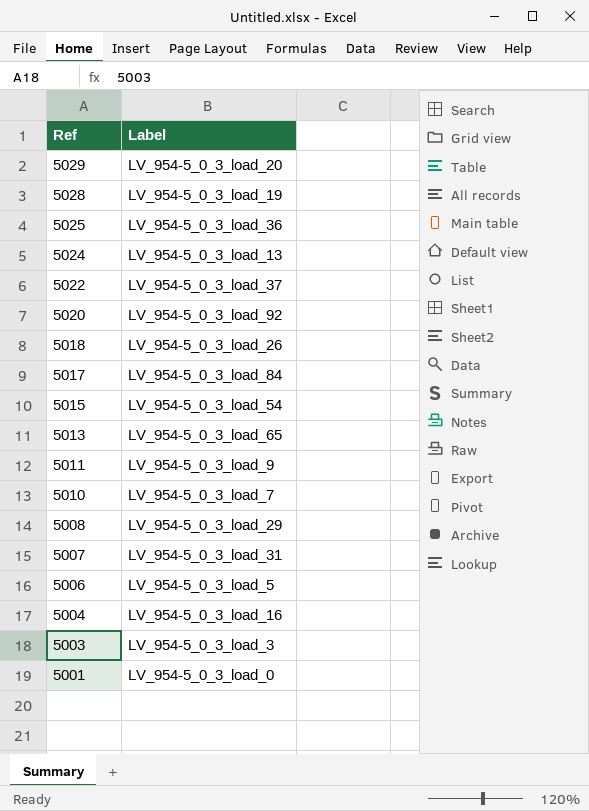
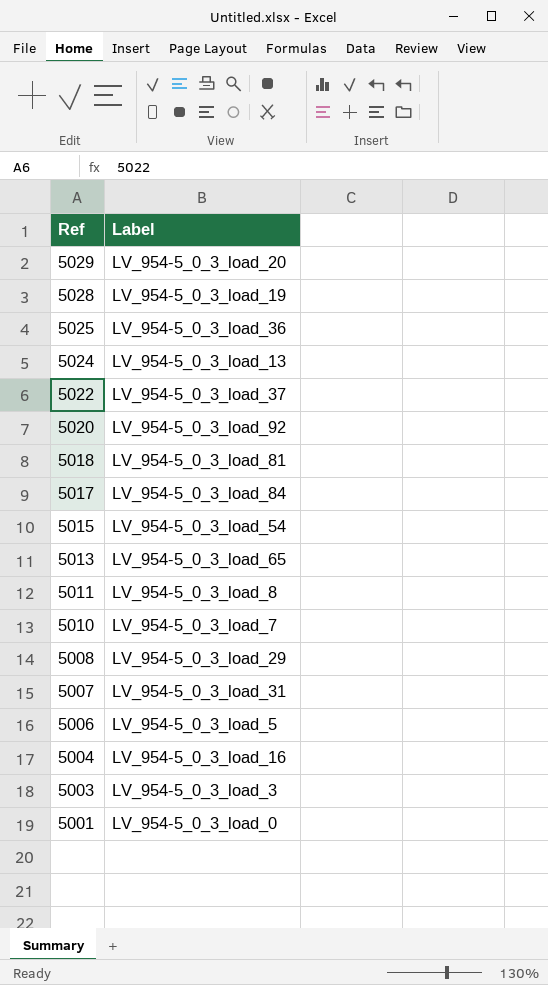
5018 | Label: LV_954-5_0_3_load_26 -> LV_954-5_0_3_load_81
5011 | Label: LV_954-5_0_3_load_9 -> LV_954-5_0_3_load_8

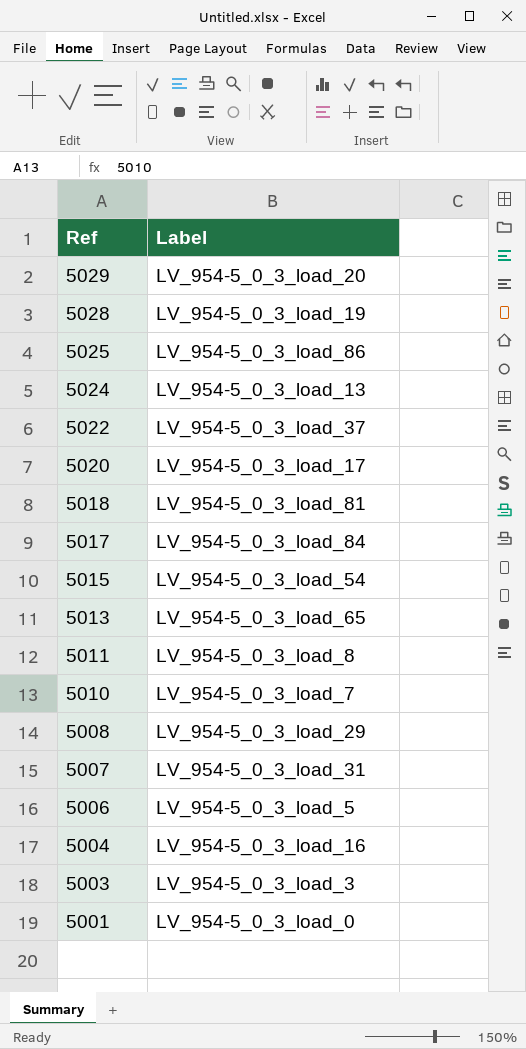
5025 | Label: LV_954-5_0_3_load_36 -> LV_954-5_0_3_load_86
5020 | Label: LV_954-5_0_3_load_92 -> LV_954-5_0_3_load_17

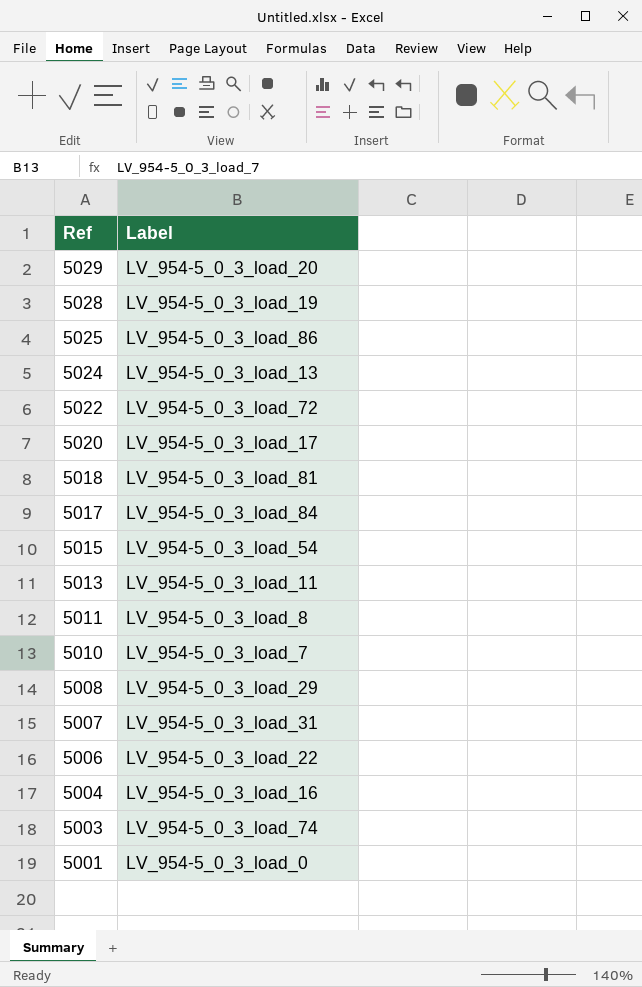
5022 | Label: LV_954-5_0_3_load_37 -> LV_954-5_0_3_load_72
5013 | Label: LV_954-5_0_3_load_65 -> LV_954-5_0_3_load_11
5006 | Label: LV_954-5_0_3_load_5 -> LV_954-5_0_3_load_22
5003 | Label: LV_954-5_0_3_load_3 -> LV_954-5_0_3_load_74

